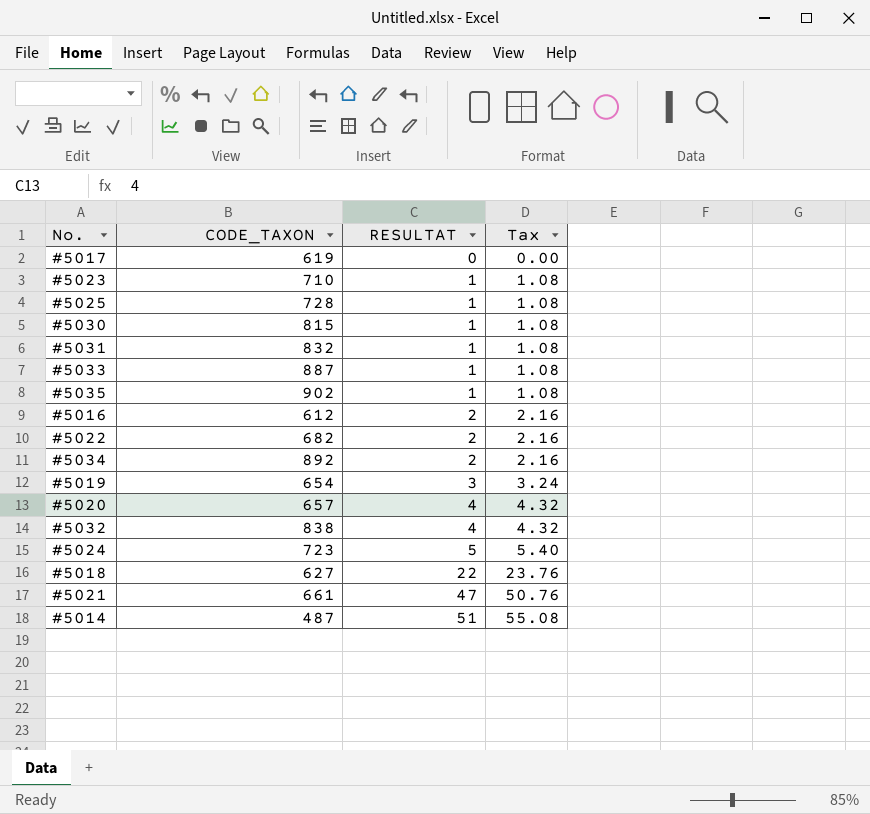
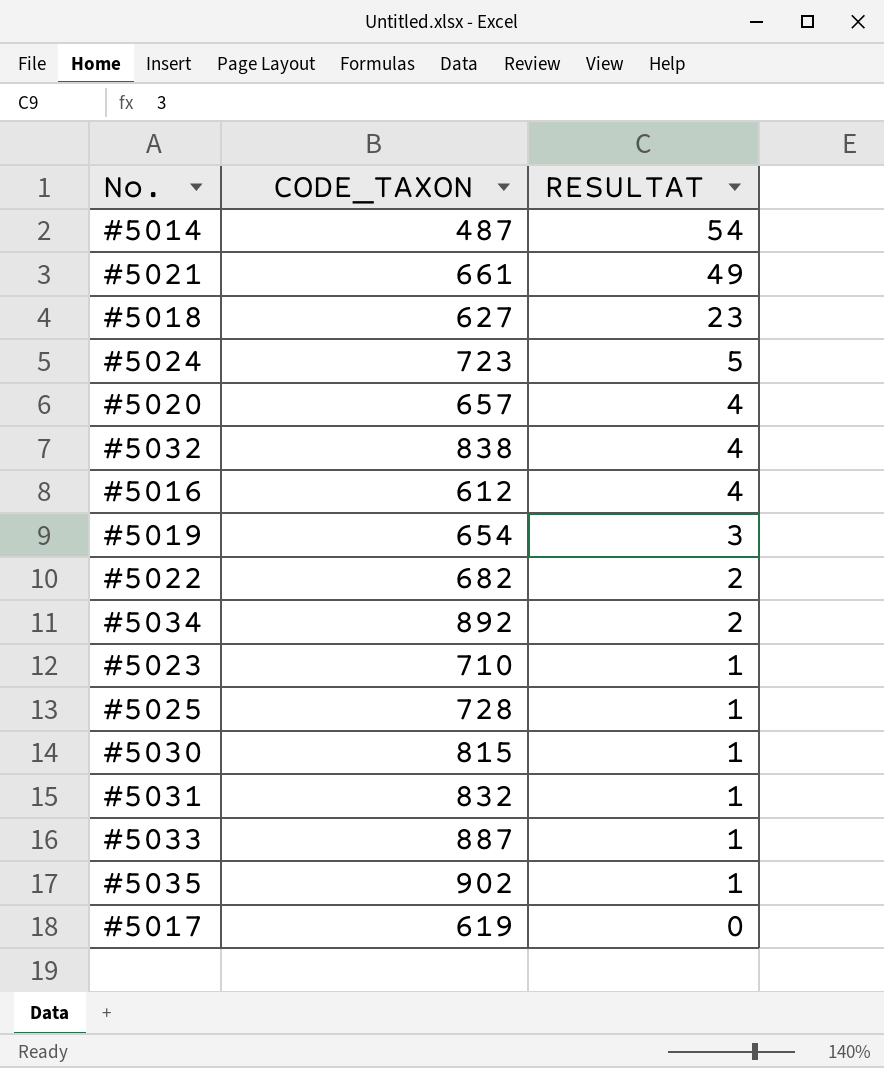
row order: RESULTAT ascending -> RESULTAT descending
column Tax | formula: [RESULTAT] * 1.08 -> none
#5014 | RESULTAT: 51 -> 54
#5021 | RESULTAT: 47 -> 49
#5018 | RESULTAT: 22 -> 23
#5016 | RESULTAT: 2 -> 4

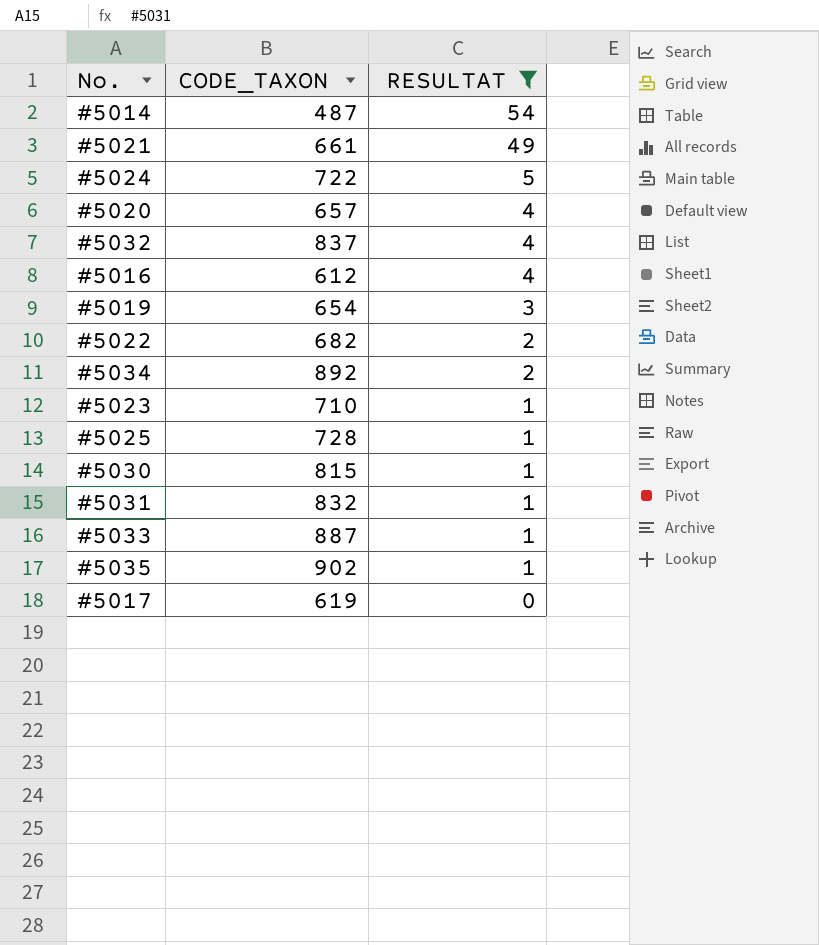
filter: none -> RESULTAT != 23
#5024 | CODE_TAXON: 723 -> 722
#5032 | CODE_TAXON: 838 -> 837

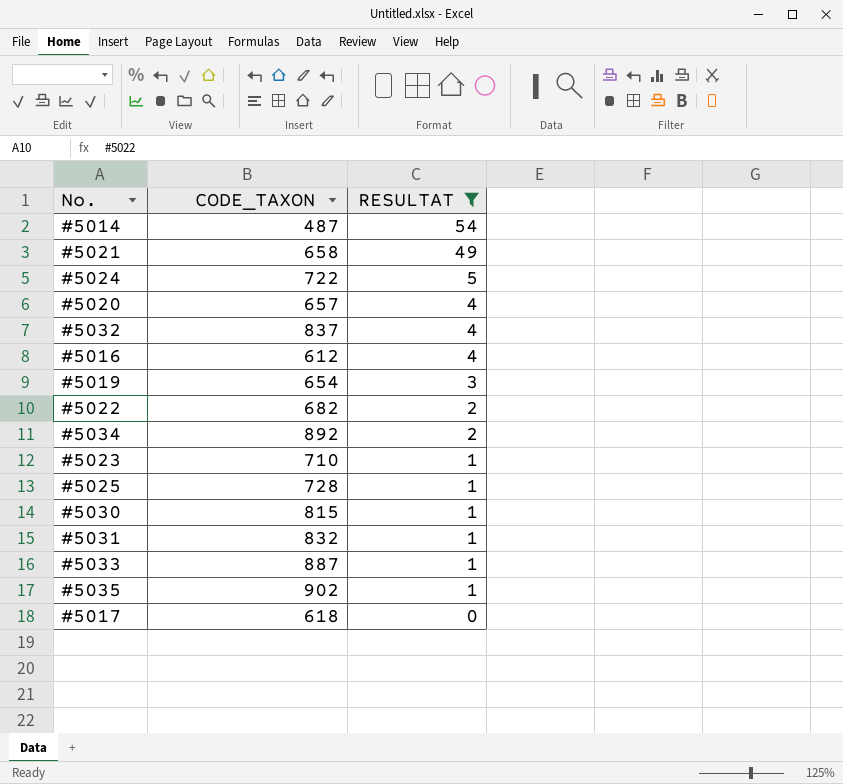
#5021 | CODE_TAXON: 661 -> 658
#5017 | CODE_TAXON: 619 -> 618

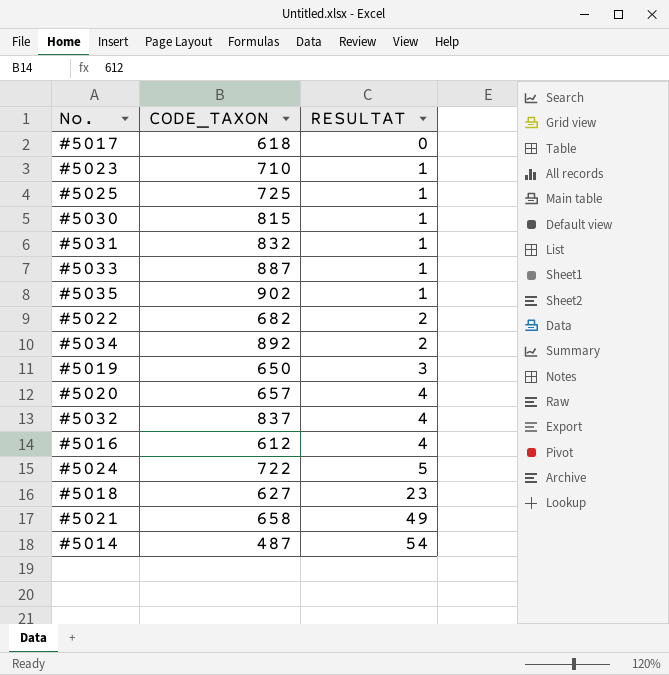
filter: RESULTAT != 23 -> none
row order: RESULTAT descending -> RESULTAT ascending
#5025 | CODE_TAXON: 728 -> 725
#5019 | CODE_TAXON: 654 -> 650

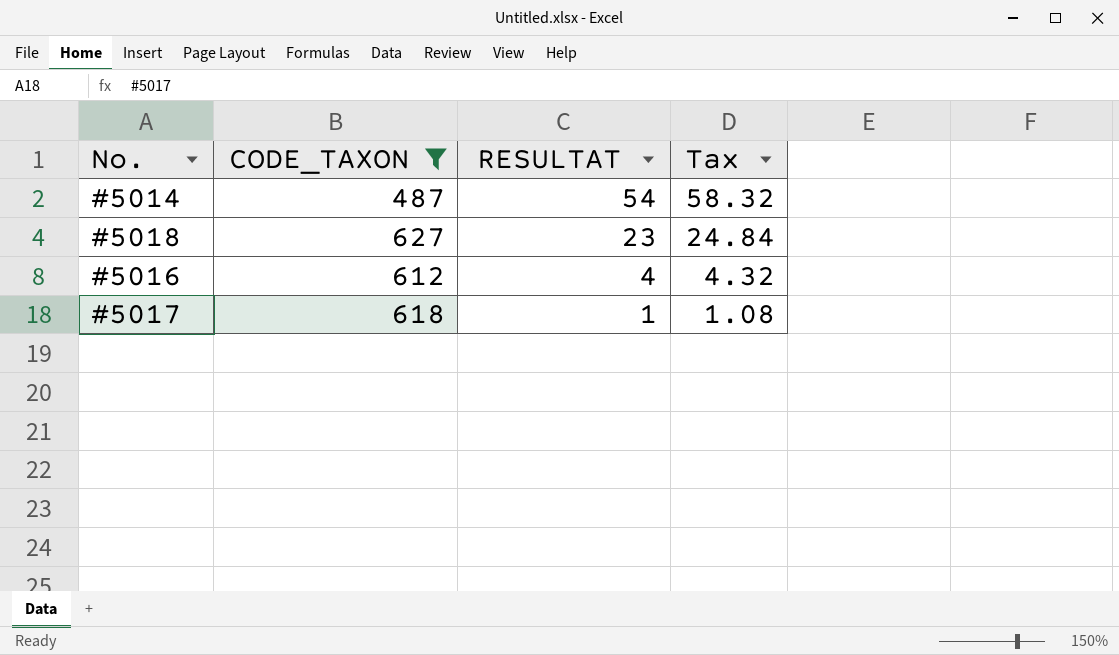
filter: none -> CODE_TAXON <= 627
row order: RESULTAT ascending -> RESULTAT descending
column Tax | formula: none -> [RESULTAT] * 1.08
#5017 | RESULTAT: 0 -> 1

